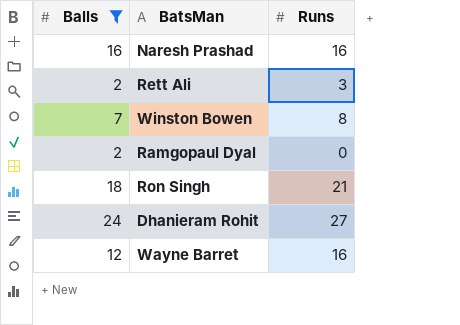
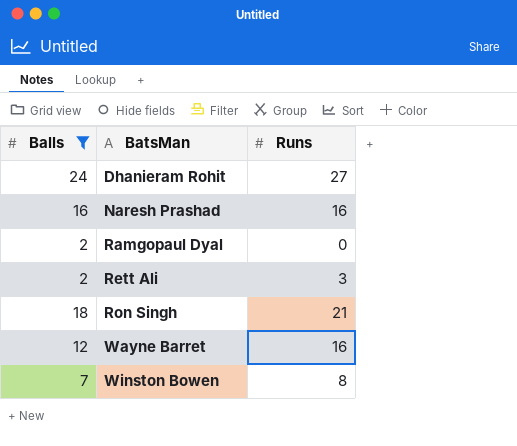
row order: none -> BatsMan ascending

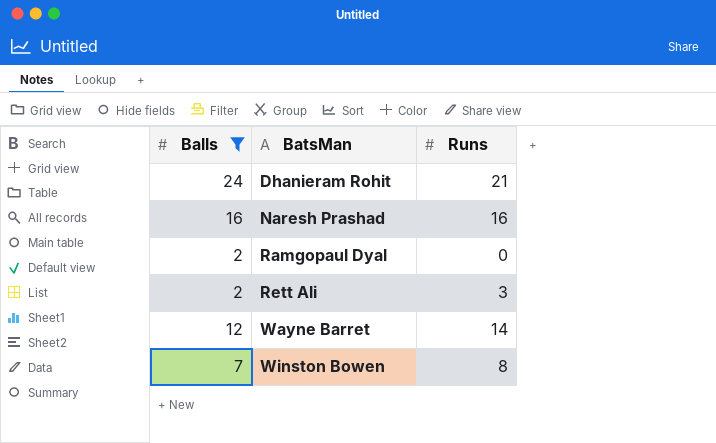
row Ron Singh: 18 | 21 -> none
Dhanieram Rohit | Runs: 27 -> 21
Wayne Barret | Runs: 16 -> 14

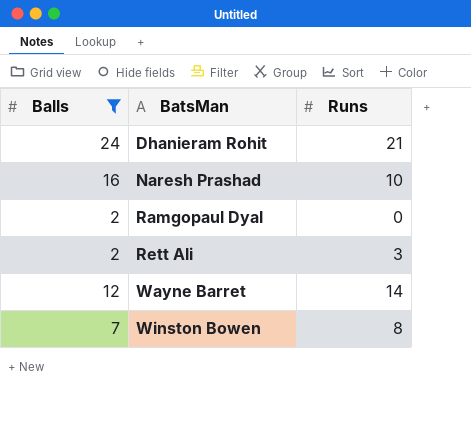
Naresh Prashad | Runs: 16 -> 10

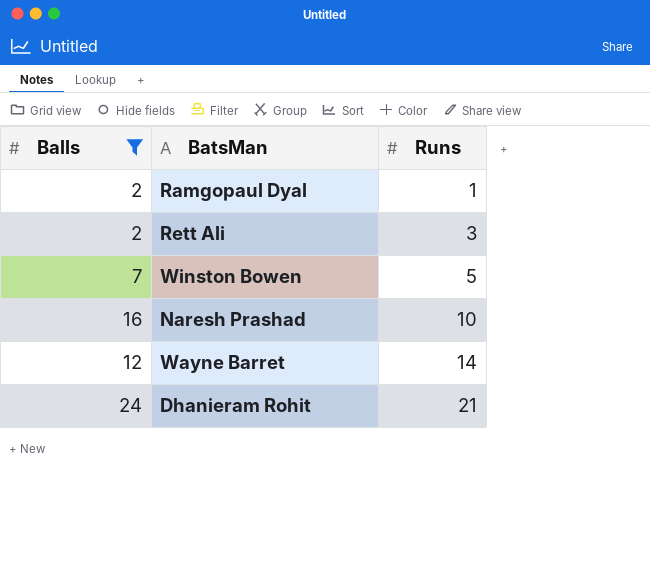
row order: BatsMan ascending -> Runs ascending
Ramgopaul Dyal | Runs: 0 -> 1
Winston Bowen | Runs: 8 -> 5

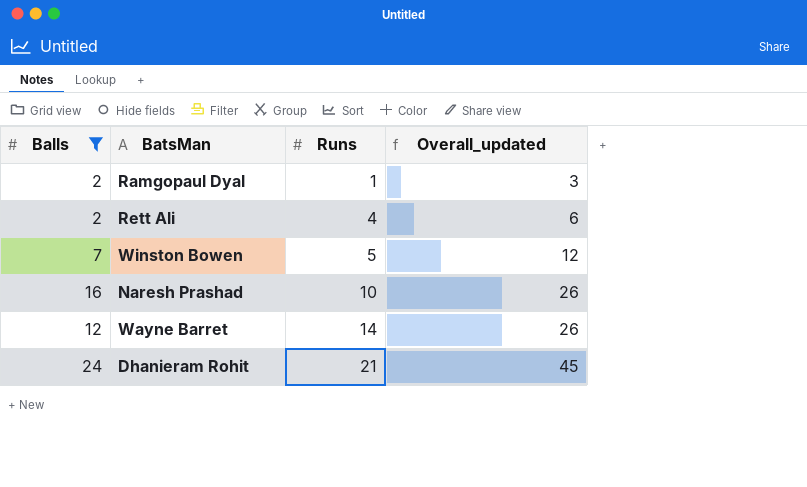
column Overall_updated | formula: none -> [Balls] + [Runs]
Rett Ali | Runs: 3 -> 4

